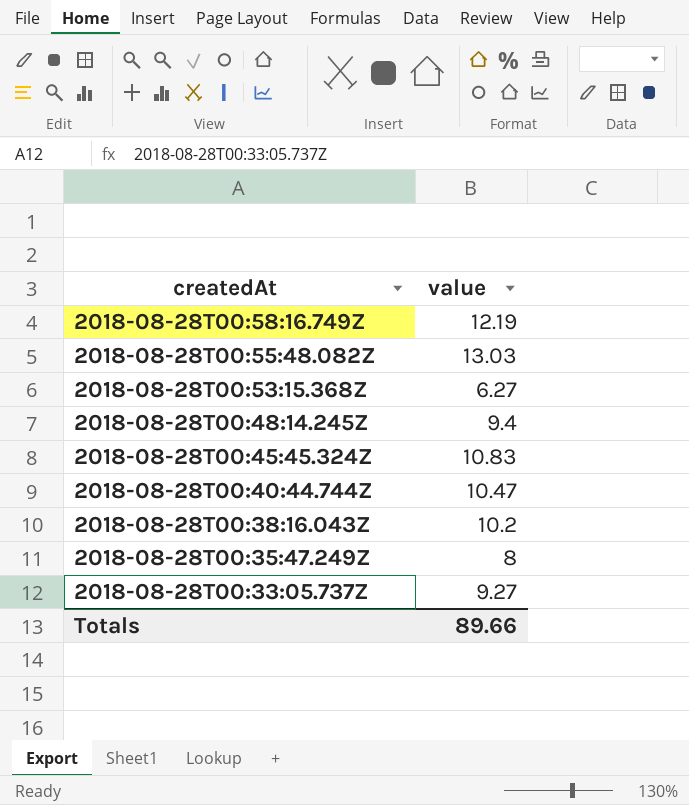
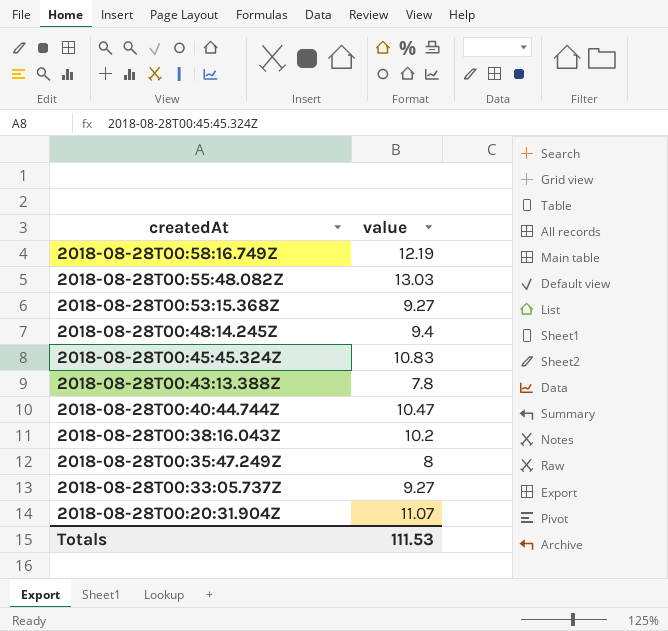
2018-08-28T00:53:15.368Z | value: 6.27 -> 9.27
row 2018-08-28T00:43:13.388Z: none -> 7.8
row 2018-08-28T00:20:31.904Z: none -> 11.07
Totals | value: 89.66 -> 111.53

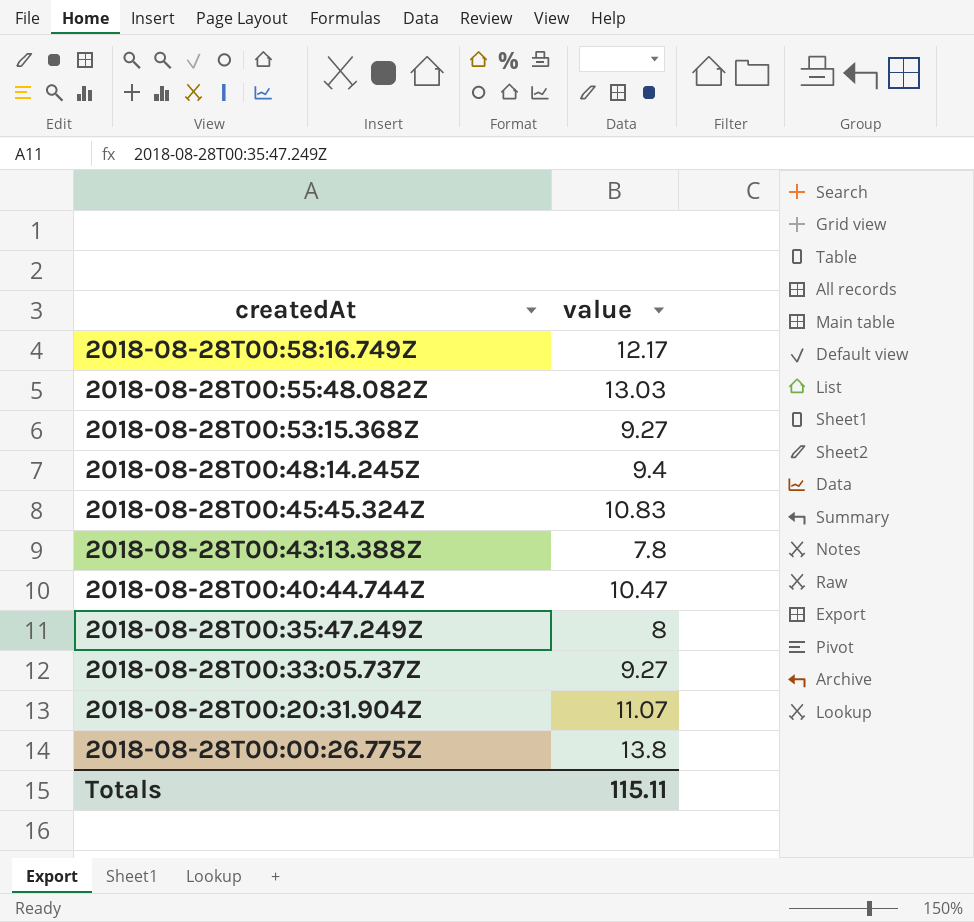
row 2018-08-28T00:38:16.043Z: 10.2 -> none
2018-08-28T00:58:16.749Z | value: 12.19 -> 12.17
row 2018-08-28T00:00:26.775Z: none -> 13.8
Totals | value: 111.53 -> 115.11

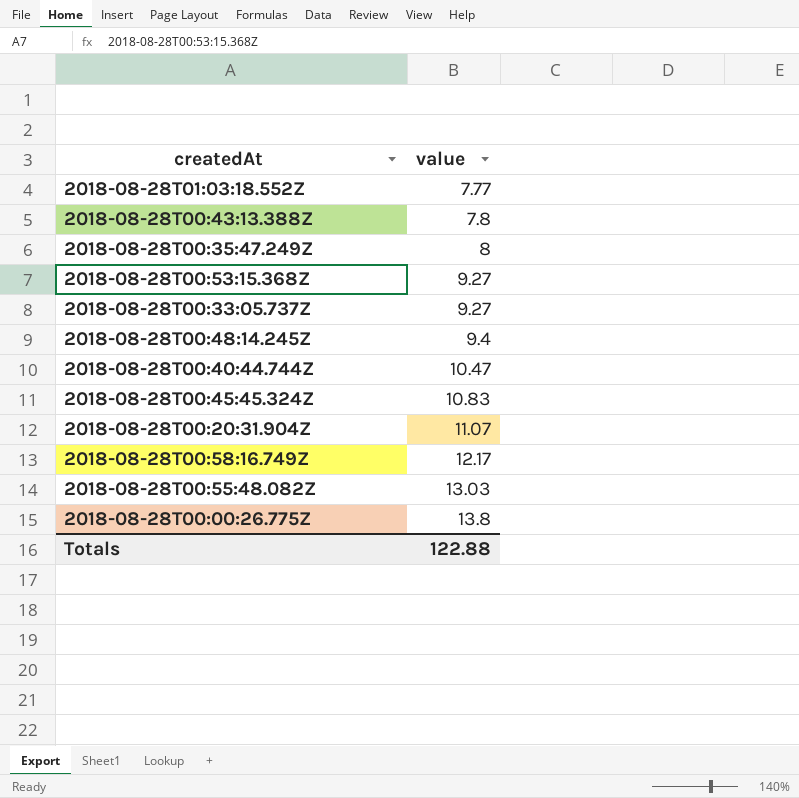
row order: createdAt descending -> value ascending
row 2018-08-28T01:03:18.552Z: none -> 7.77
Totals | value: 115.11 -> 122.88

